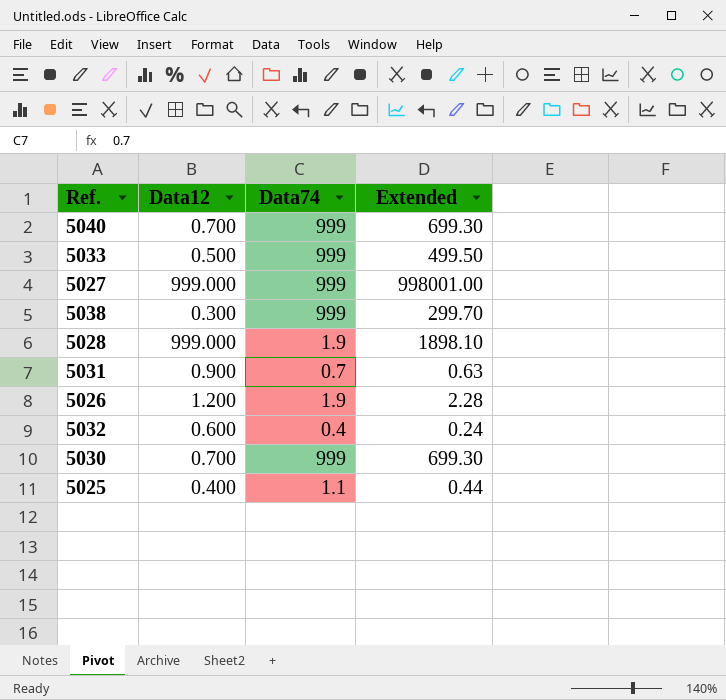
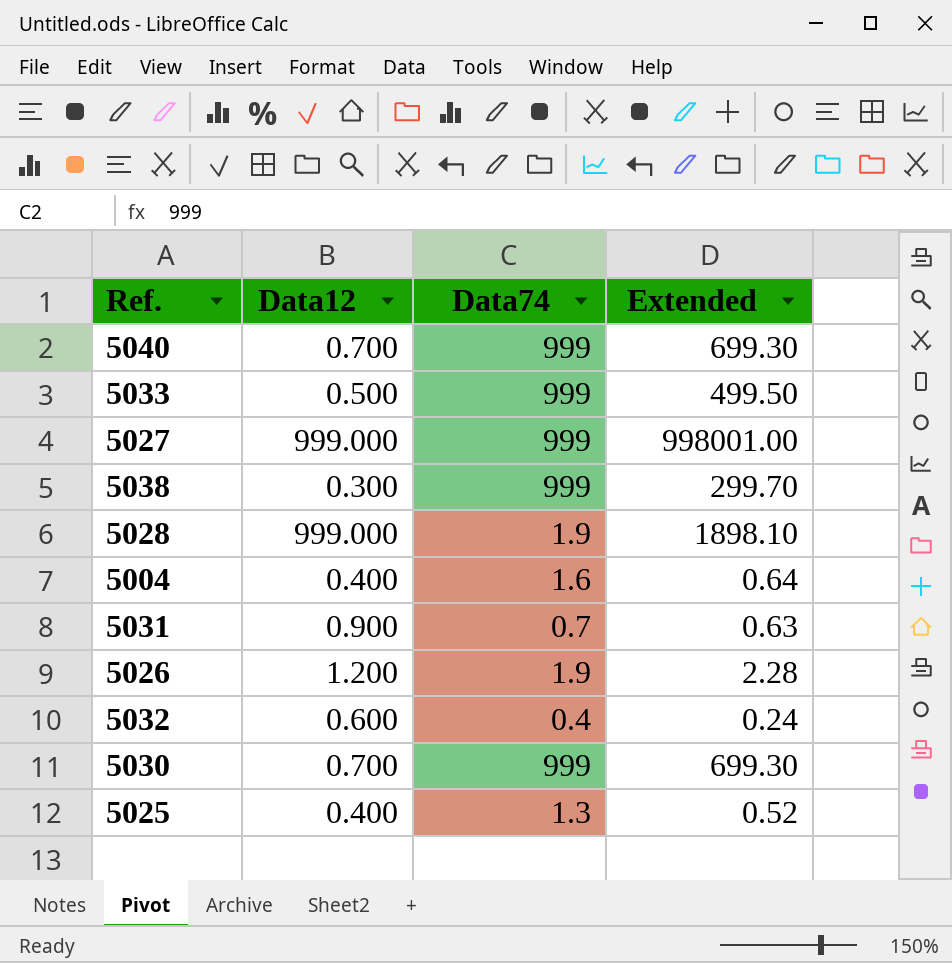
row 5004: none -> 0.400 | 1.6 | 0.64
5025 | Data74: 1.1 -> 1.3
5025 | Extended: 0.44 -> 0.52

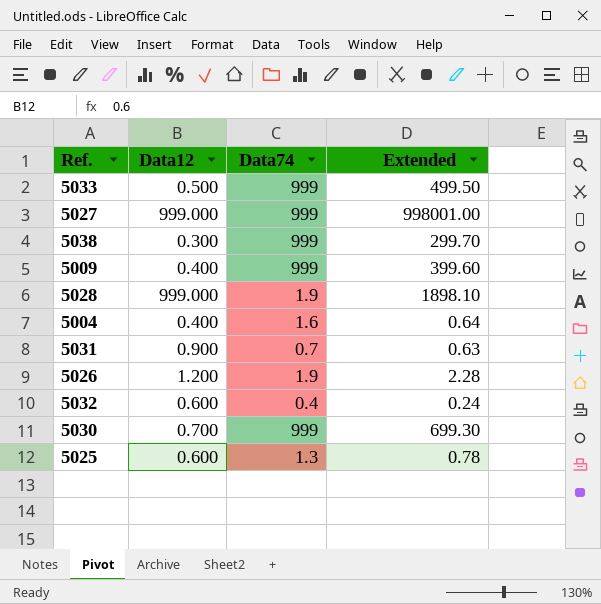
row 5040: 0.700 | 999 | 699.30 -> none
row 5009: none -> 0.400 | 999 | 399.60
5025 | Data12: 0.400 -> 0.600
5025 | Extended: 0.52 -> 0.78

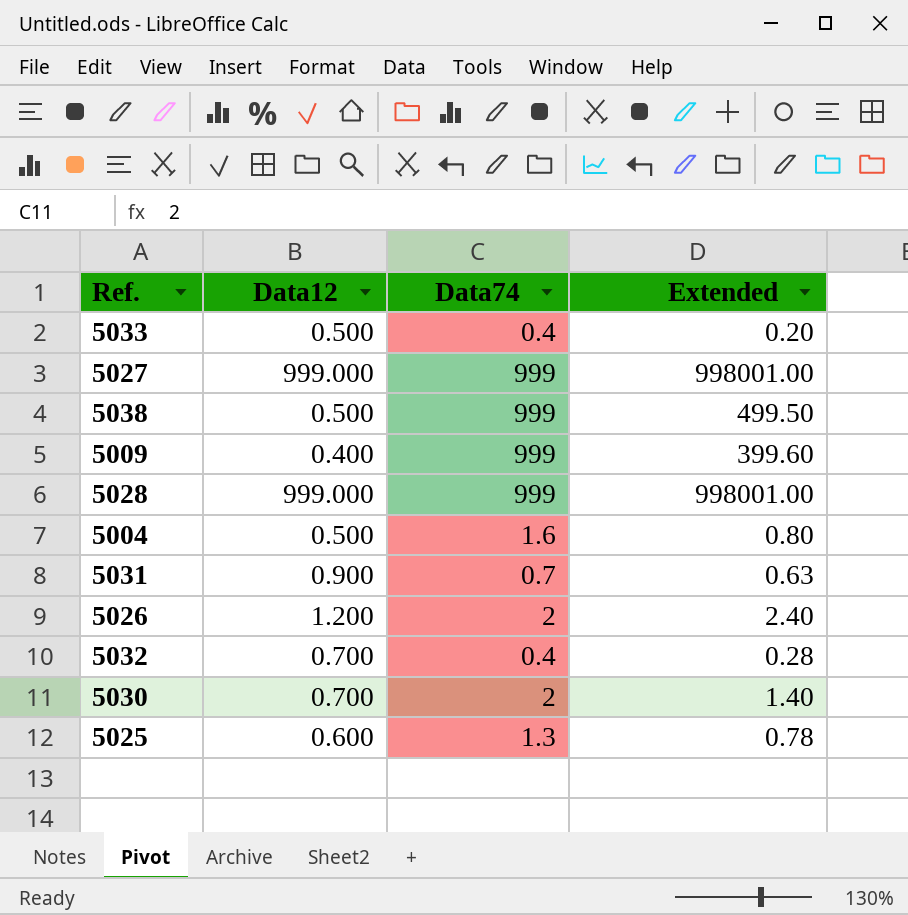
5033 | Data74: 999 -> 0.4
5033 | Extended: 499.50 -> 0.20
5038 | Data12: 0.300 -> 0.500
5038 | Extended: 299.70 -> 499.50
5028 | Data74: 1.9 -> 999
5028 | Extended: 1898.10 -> 998001.00
5004 | Data12: 0.400 -> 0.500
5004 | Extended: 0.64 -> 0.80
5026 | Data74: 1.9 -> 2
5026 | Extended: 2.28 -> 2.40
5032 | Data12: 0.600 -> 0.700
5032 | Extended: 0.24 -> 0.28
5030 | Data74: 999 -> 2
5030 | Extended: 699.30 -> 1.40

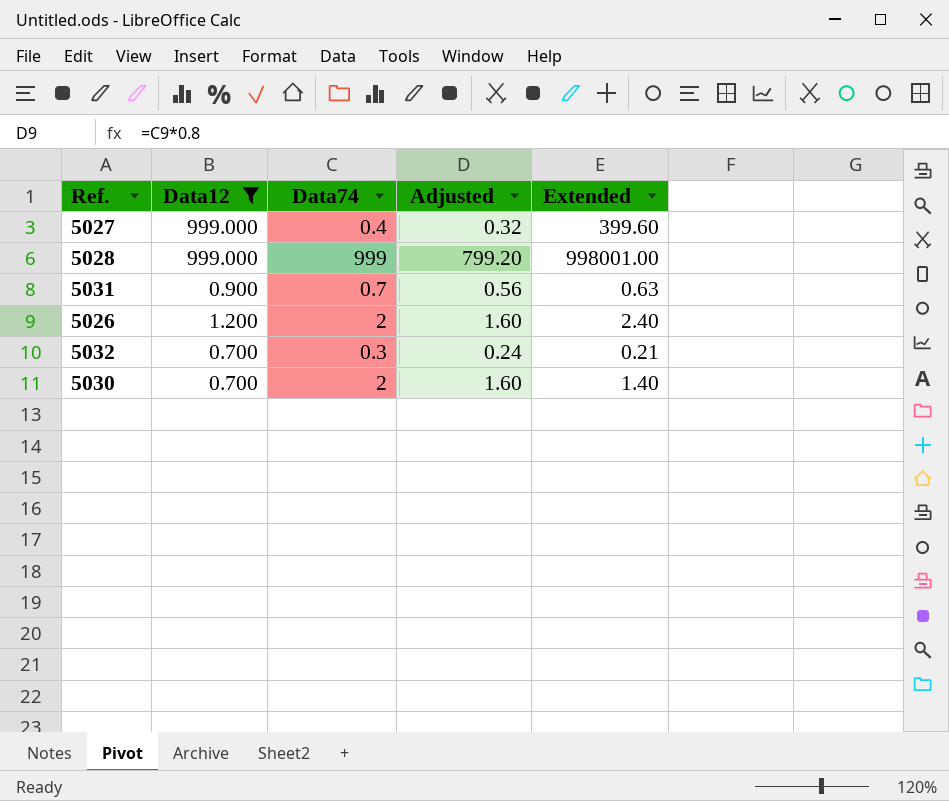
filter: none -> Data12 >= 0.700
column Adjusted | formula: none -> [Data74] * 0.8
5027 | Data74: 999 -> 0.4
5027 | Extended: 998001.00 -> 399.60
5032 | Data74: 0.4 -> 0.3
5032 | Extended: 0.28 -> 0.21

